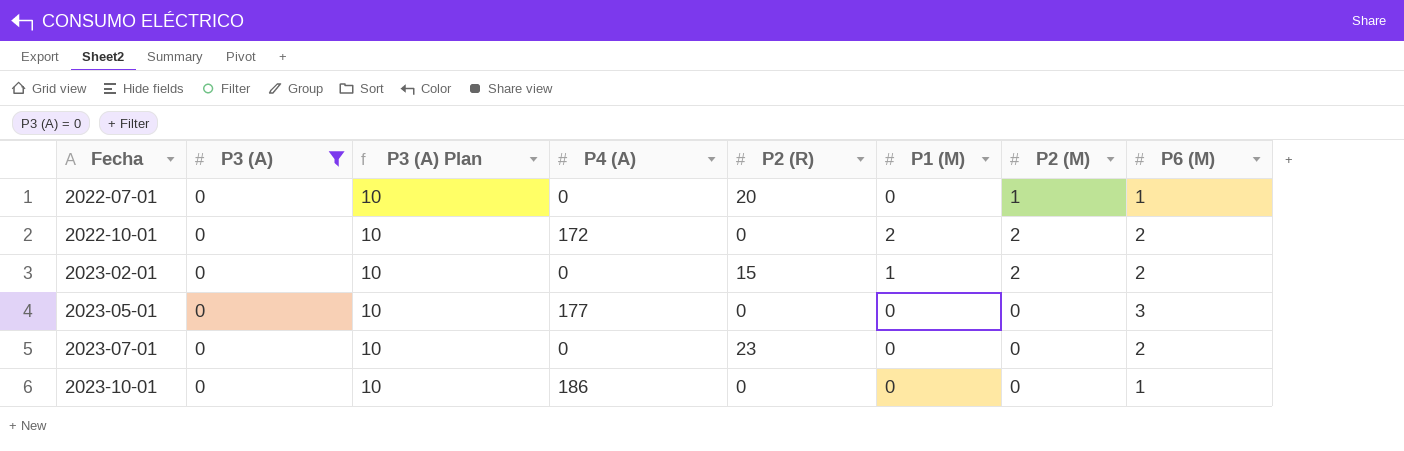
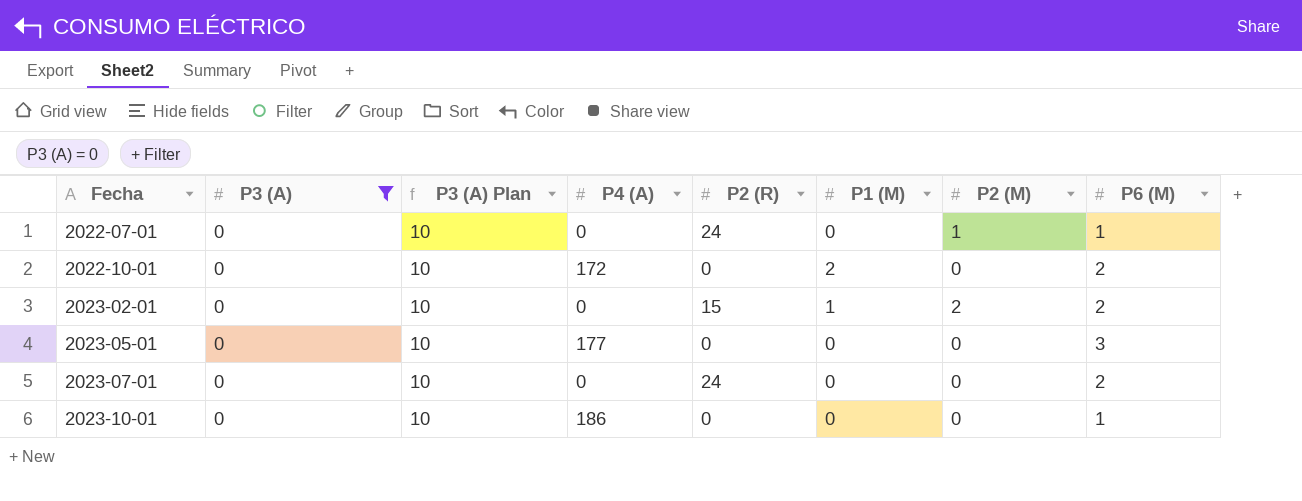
2022-07-01 | P2 (R): 20 -> 24
2022-10-01 | P2 (M): 2 -> 0
2023-07-01 | P2 (R): 23 -> 24

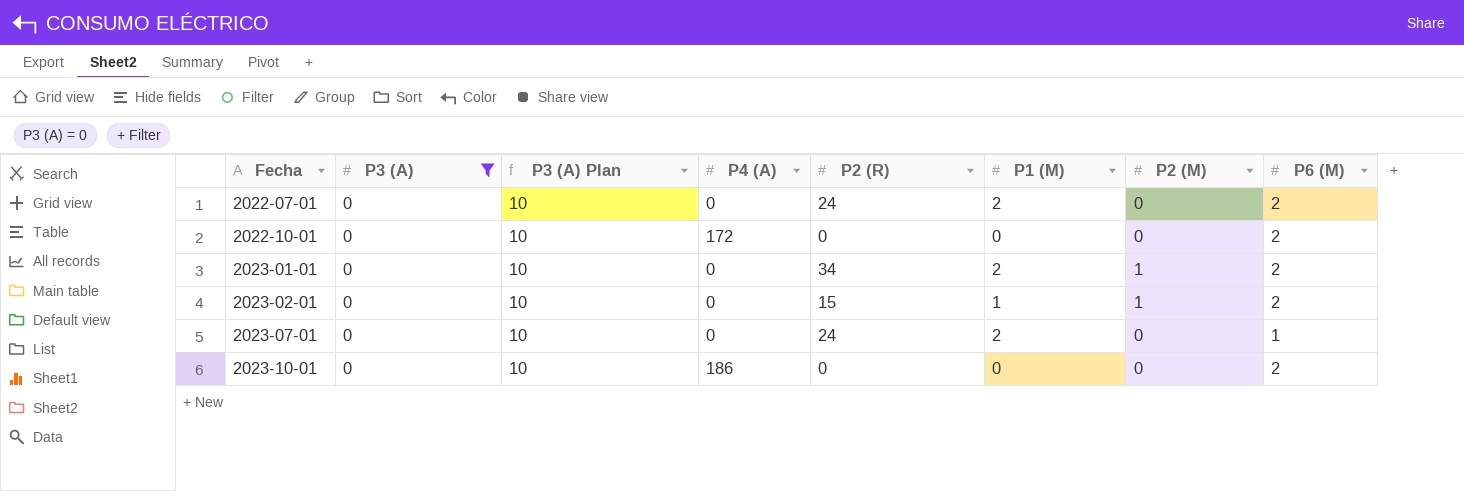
row 2023-05-01: 0 | 10 | 177 | 0 | 0 | 0 | 3 -> none
2022-07-01 | P1 (M): 0 -> 2
2022-07-01 | P2 (M): 1 -> 0
2022-07-01 | P6 (M): 1 -> 2
2022-10-01 | P1 (M): 2 -> 0
row 2023-01-01: none -> 0 | 10 | 0 | 34 | 2 | 1 | 2
2023-02-01 | P2 (M): 2 -> 1
2023-07-01 | P1 (M): 0 -> 2
2023-07-01 | P6 (M): 2 -> 1
2023-10-01 | P6 (M): 1 -> 2

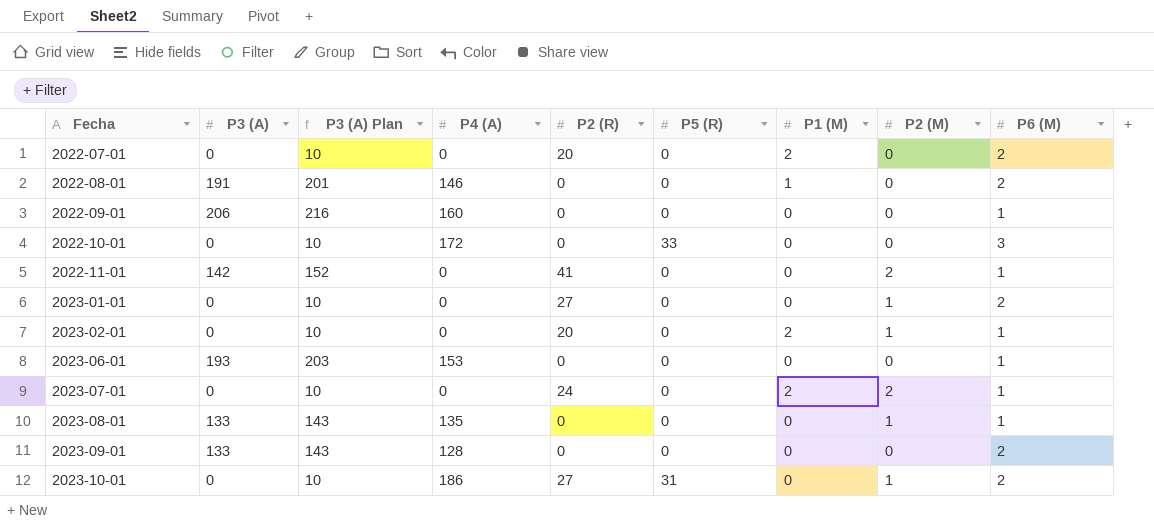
filter: P3 (A) = 0 -> none
column P5 (R) | position: none -> 6
2022-07-01 | P2 (R): 24 -> 20
2022-10-01 | P6 (M): 2 -> 3
2023-01-01 | P2 (R): 34 -> 27
2023-01-01 | P1 (M): 2 -> 0
2023-02-01 | P2 (R): 15 -> 20
2023-02-01 | P1 (M): 1 -> 2
2023-02-01 | P6 (M): 2 -> 1
2023-07-01 | P2 (M): 0 -> 2
2023-10-01 | P2 (R): 0 -> 27
2023-10-01 | P2 (M): 0 -> 1

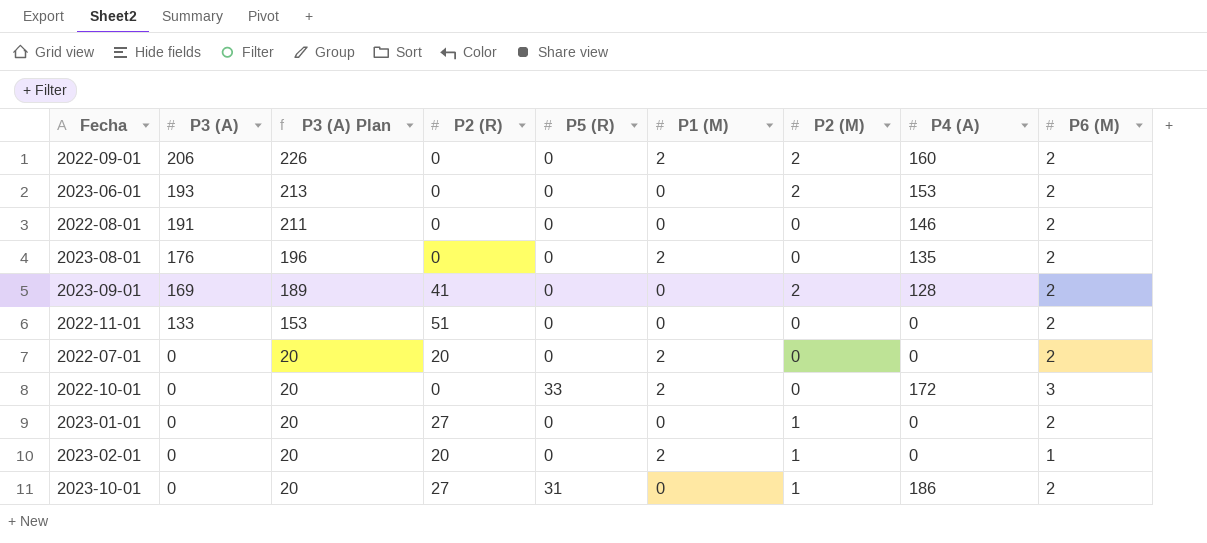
row order: Fecha ascending -> P3 (A) descending
column P3 (A) Plan | formula: [P3 (A)] + 10 -> [P3 (A)] + 20
column P4 (A) | position: 4 -> 8
row 2023-07-01: 0 | 10 | 0 | 24 | 0 | 2 | 2 | 1 -> none
2022-09-01 | P1 (M): 0 -> 2
2022-09-01 | P2 (M): 0 -> 2
2022-09-01 | P6 (M): 1 -> 2
2023-06-01 | P2 (M): 0 -> 2
2023-06-01 | P6 (M): 1 -> 2
2022-08-01 | P1 (M): 1 -> 0
2023-08-01 | P3 (A): 133 -> 176
2023-08-01 | P1 (M): 0 -> 2
2023-08-01 | P2 (M): 1 -> 0
2023-08-01 | P6 (M): 1 -> 2
2023-09-01 | P3 (A): 133 -> 169
2023-09-01 | P2 (R): 0 -> 41
2023-09-01 | P2 (M): 0 -> 2
2022-11-01 | P3 (A): 142 -> 133
2022-11-01 | P2 (R): 41 -> 51
2022-11-01 | P2 (M): 2 -> 0
2022-11-01 | P6 (M): 1 -> 2
2022-10-01 | P1 (M): 0 -> 2

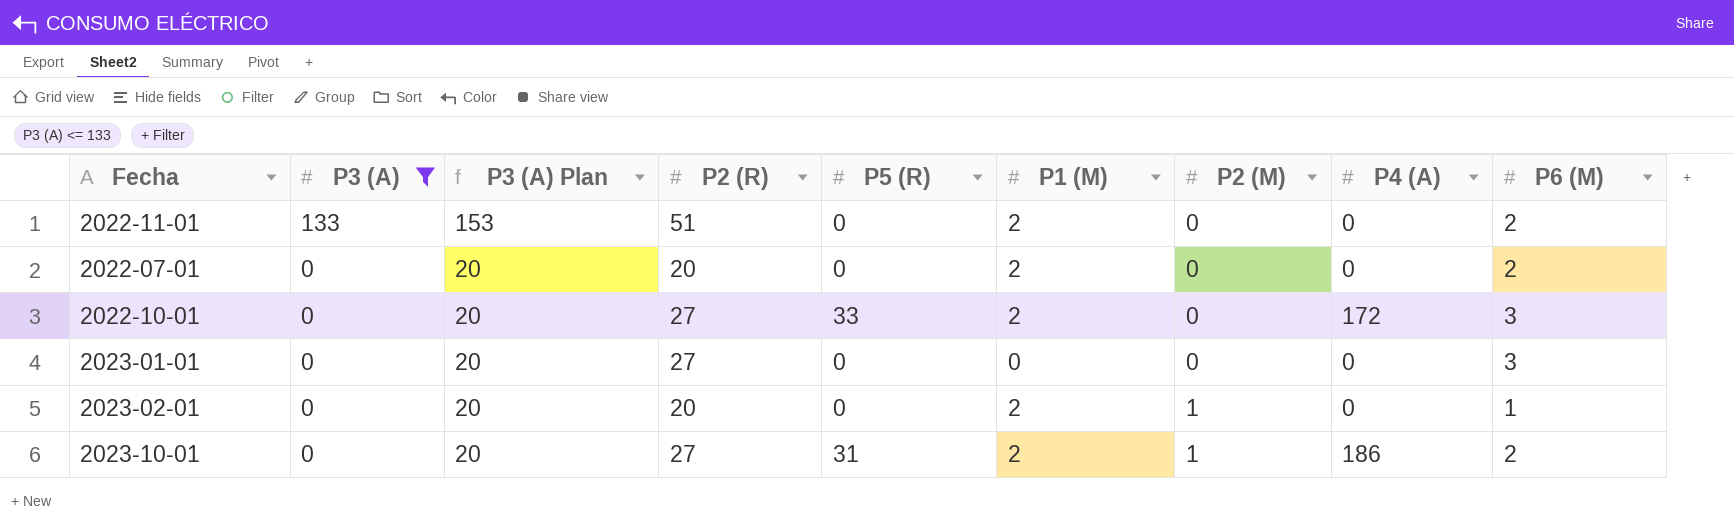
filter: none -> P3 (A) <= 133
2022-11-01 | P1 (M): 0 -> 2
2022-10-01 | P2 (R): 0 -> 27
2023-01-01 | P2 (M): 1 -> 0
2023-01-01 | P6 (M): 2 -> 3
2023-10-01 | P1 (M): 0 -> 2

